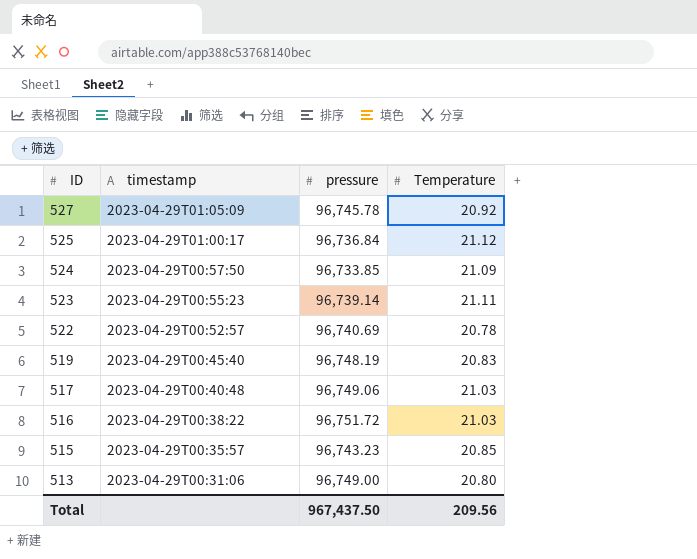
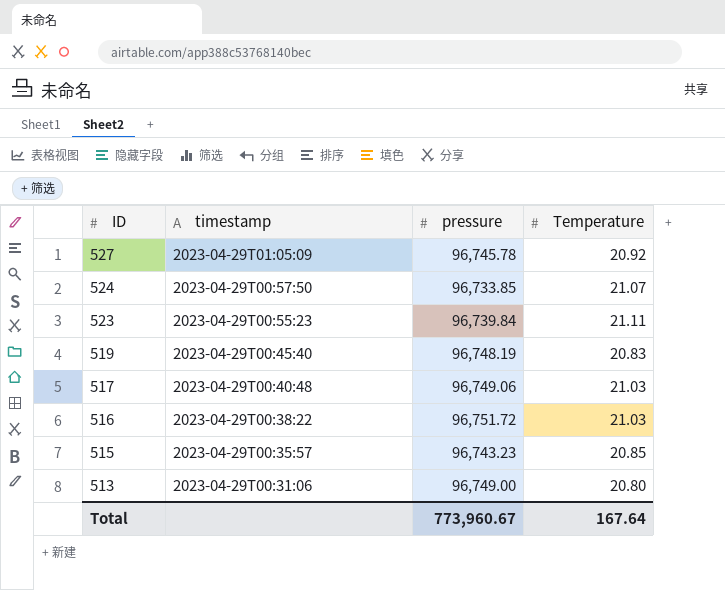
row 525: 2023-04-29T01:00:17 | 96,736.84 | 21.12 -> none
row 522: 2023-04-29T00:52:57 | 96,740.69 | 20.78 -> none
524 | Temperature: 21.09 -> 21.07
523 | pressure: 96,739.14 -> 96,739.84
Total | pressure: 967,437.50 -> 773,960.67
Total | Temperature: 209.56 -> 167.64

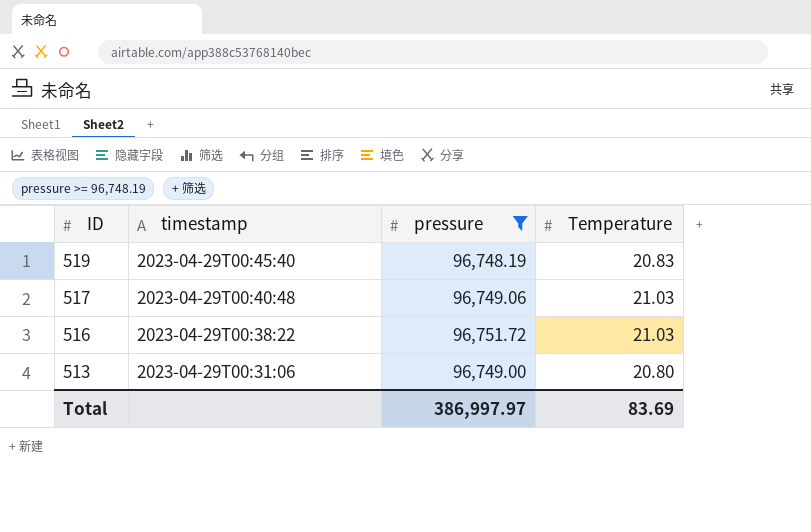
filter: none -> pressure >= 96,748.19
Total | pressure: 773,960.67 -> 386,997.97
Total | Temperature: 167.64 -> 83.69

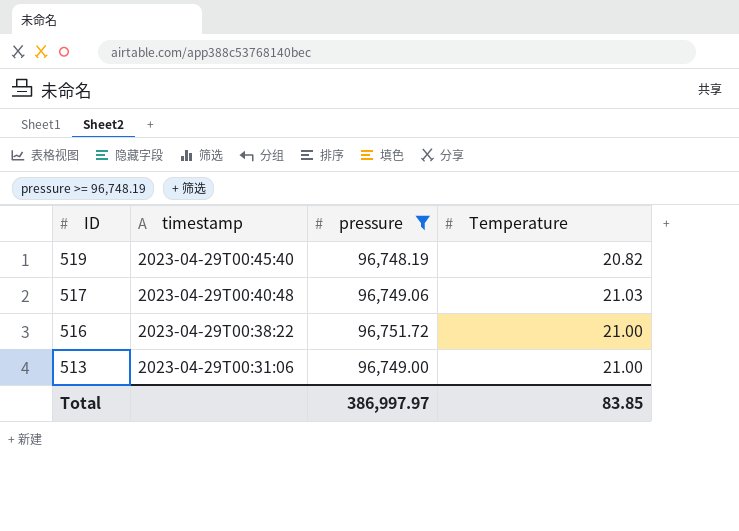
519 | Temperature: 20.83 -> 20.82
516 | Temperature: 21.03 -> 21.00
513 | Temperature: 20.80 -> 21.00
Total | Temperature: 83.69 -> 83.85

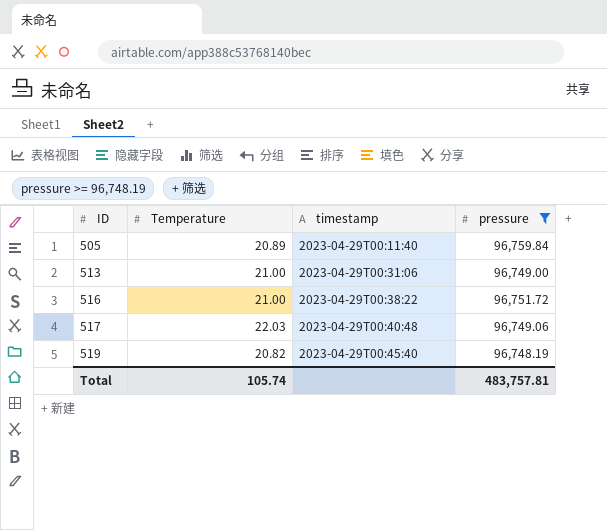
row order: ID descending -> ID ascending
column Temperature | position: 4 -> 2
row 505: none -> 20.89 | 2023-04-29T00:11:40 | 96,759.84
517 | Temperature: 21.03 -> 22.03
Total | Temperature: 83.85 -> 105.74
Total | pressure: 386,997.97 -> 483,757.81

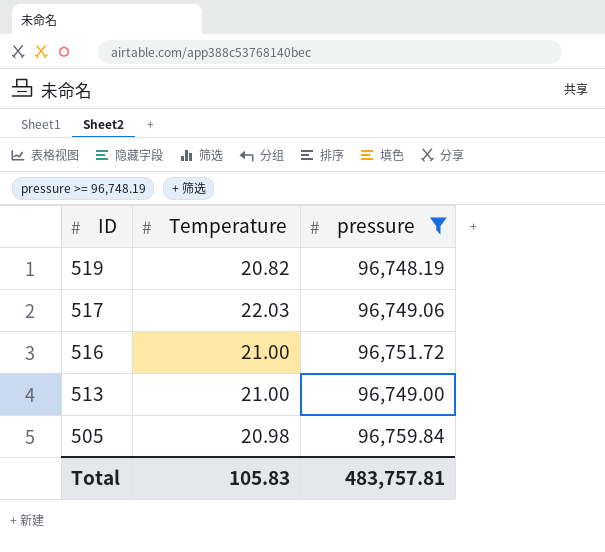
row order: ID ascending -> ID descending
column timestamp | position: 3 -> none
505 | Temperature: 20.89 -> 20.98
Total | Temperature: 105.74 -> 105.83

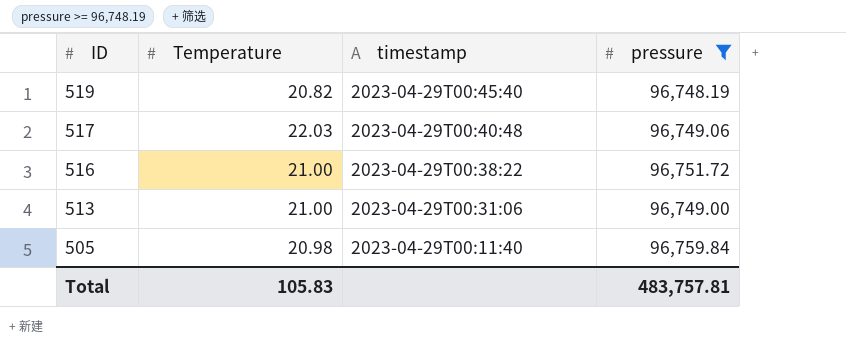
column timestamp | position: none -> 3

